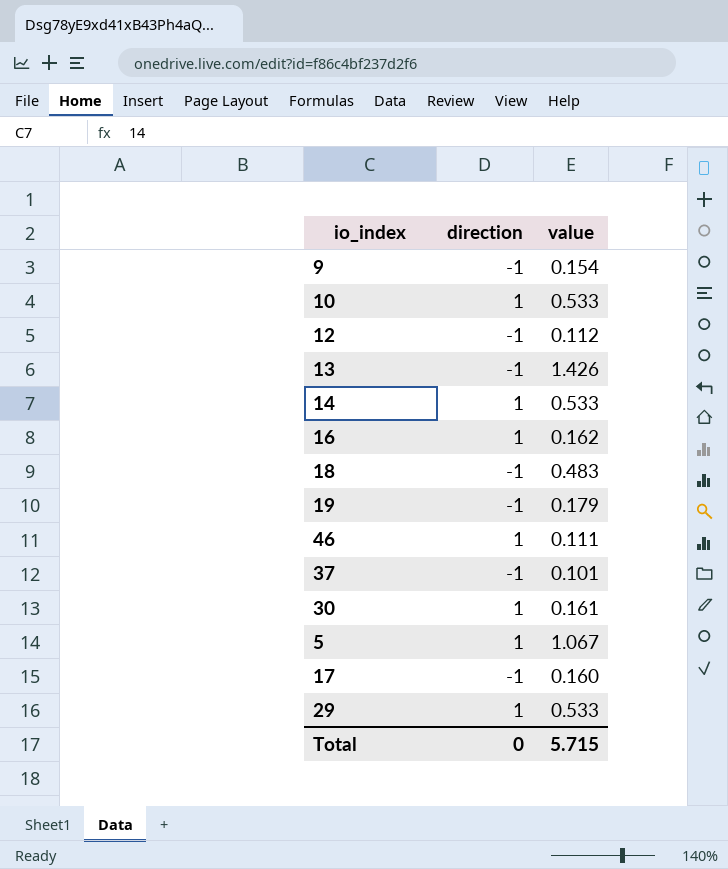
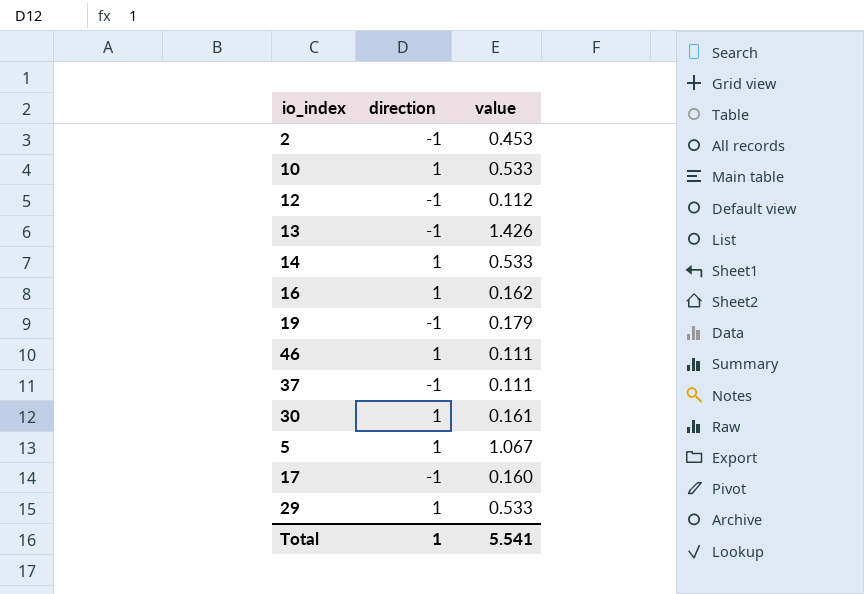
row 9: -1 | 0.154 -> none
row 18: -1 | 0.483 -> none
row 2: none -> -1 | 0.453
37 | value: 0.101 -> 0.111
Total | direction: 0 -> 1
Total | value: 5.715 -> 5.541

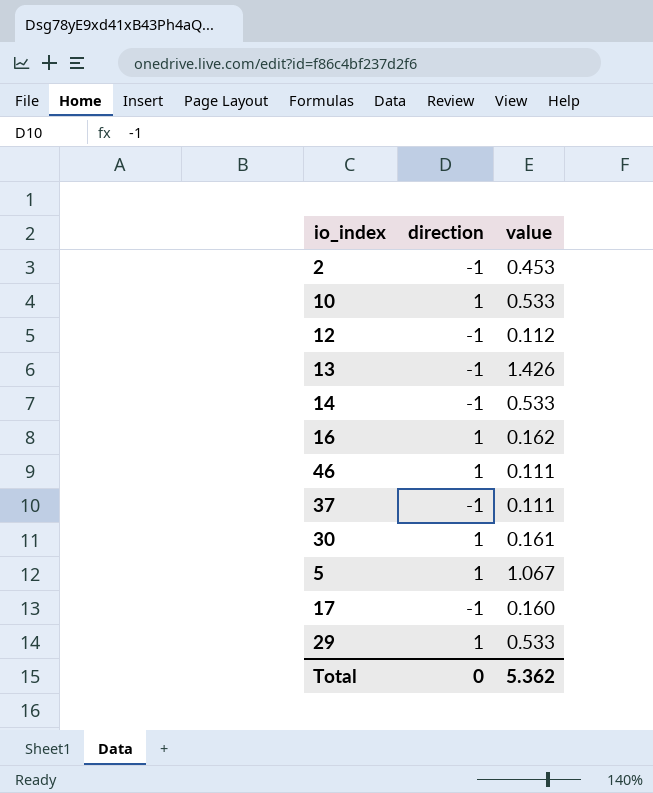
row 19: -1 | 0.179 -> none
14 | direction: 1 -> -1
Total | direction: 1 -> 0
Total | value: 5.541 -> 5.362

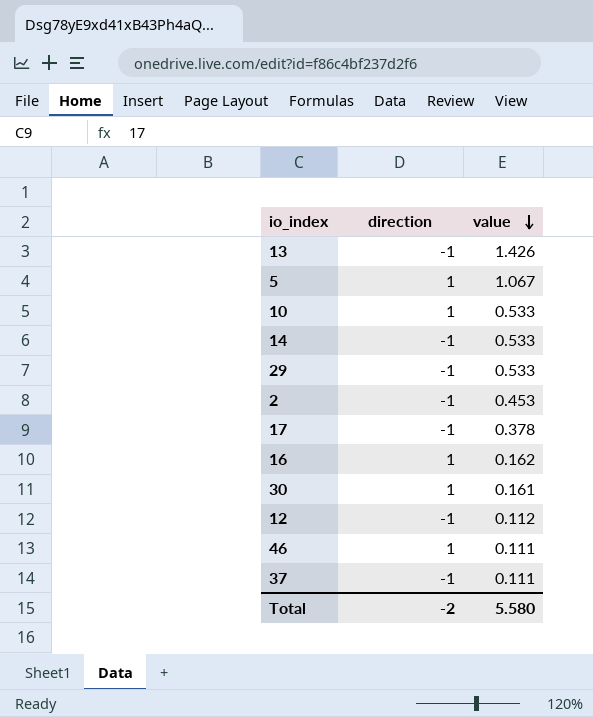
row order: none -> value descending
29 | direction: 1 -> -1
17 | value: 0.160 -> 0.378
Total | direction: 0 -> -2
Total | value: 5.362 -> 5.580

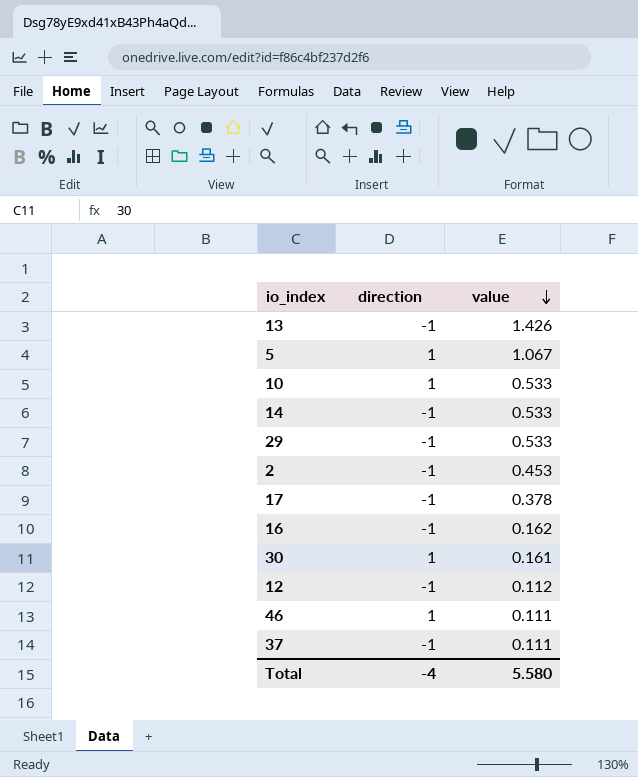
16 | direction: 1 -> -1
Total | direction: -2 -> -4

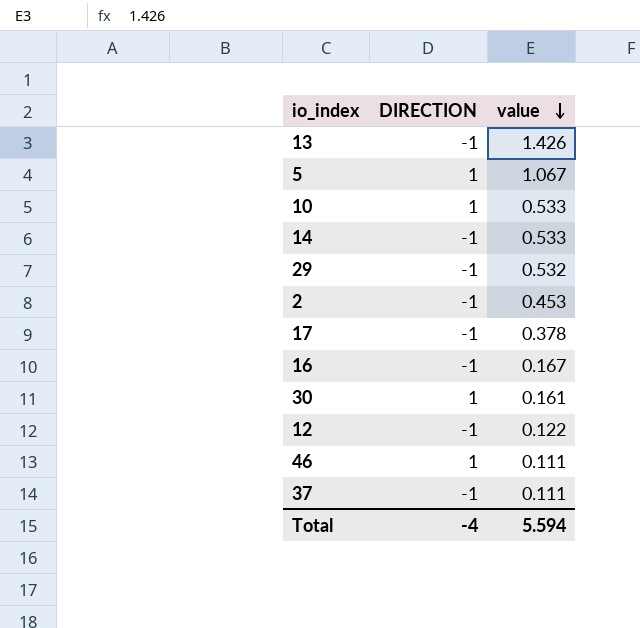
column name: direction -> DIRECTION
29 | value: 0.533 -> 0.532
16 | value: 0.162 -> 0.167
12 | value: 0.112 -> 0.122
Total | value: 5.580 -> 5.594

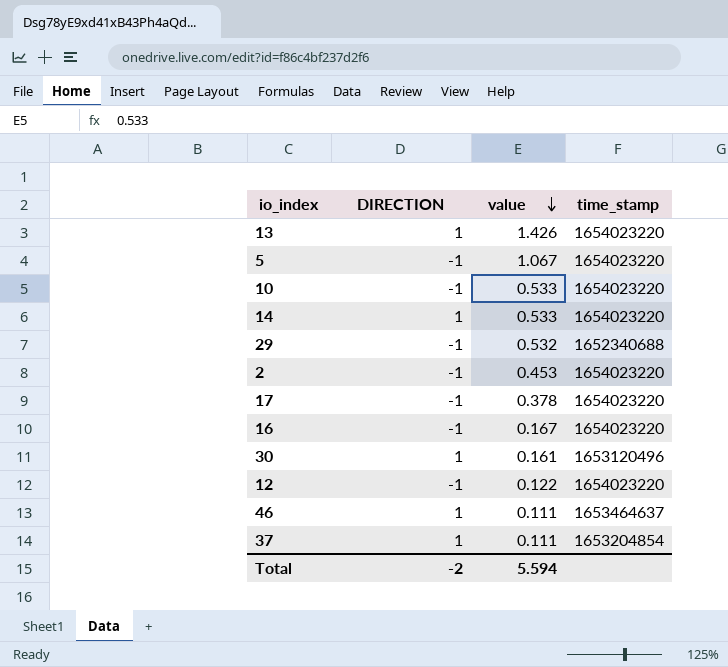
column time_stamp | position: none -> 4
13 | DIRECTION: -1 -> 1
5 | DIRECTION: 1 -> -1
10 | DIRECTION: 1 -> -1
14 | DIRECTION: -1 -> 1
37 | DIRECTION: -1 -> 1
Total | DIRECTION: -4 -> -2

